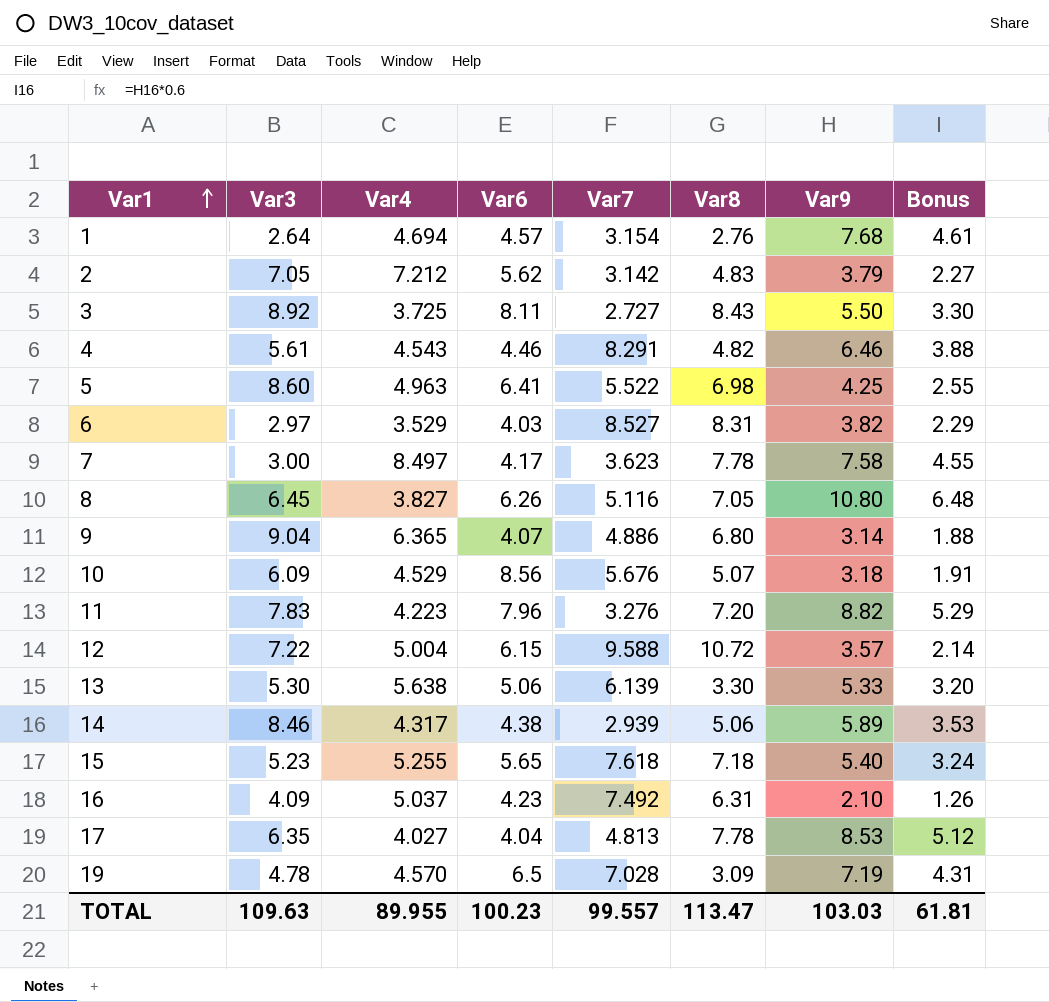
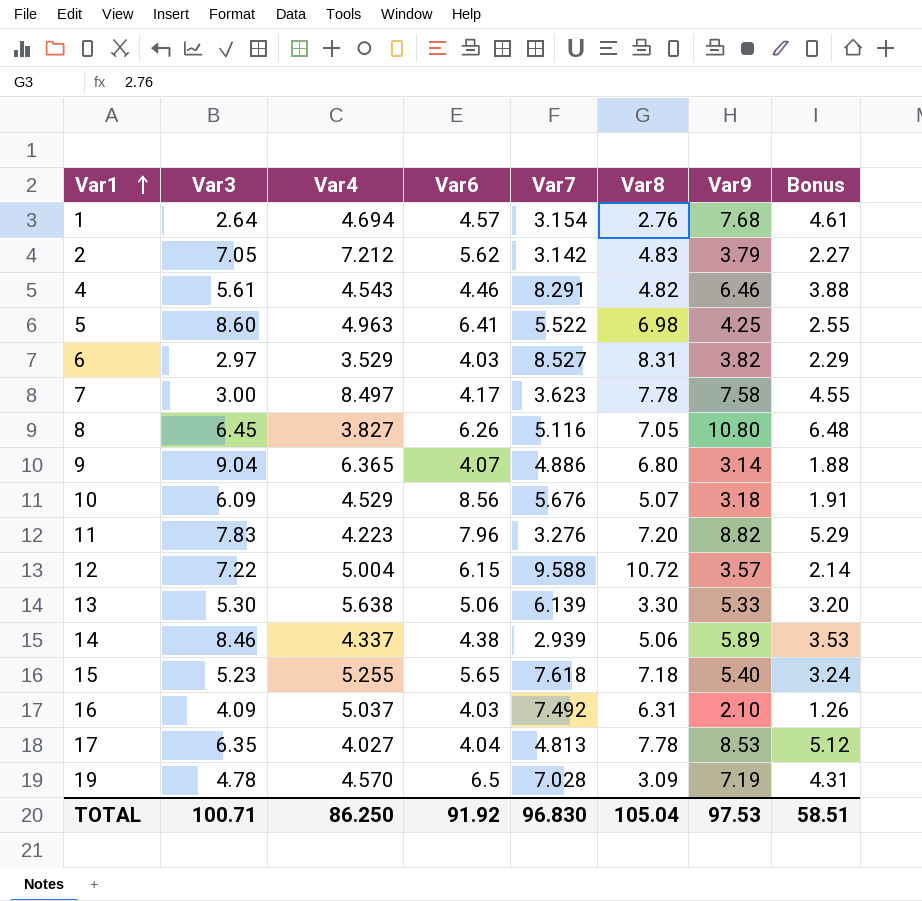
row 3: 8.92 | 3.725 | 8.11 | 2.727 | 8.43 | 5.50 | 3.30 -> none
14 | Var4: 4.317 -> 4.337
16 | Var6: 4.23 -> 4.03
TOTAL | Var3: 109.63 -> 100.71
TOTAL | Var4: 89.955 -> 86.250
TOTAL | Var6: 100.23 -> 91.92
TOTAL | Var7: 99.557 -> 96.830
TOTAL | Var8: 113.47 -> 105.04
TOTAL | Var9: 103.03 -> 97.53
TOTAL | Bonus: 61.81 -> 58.51

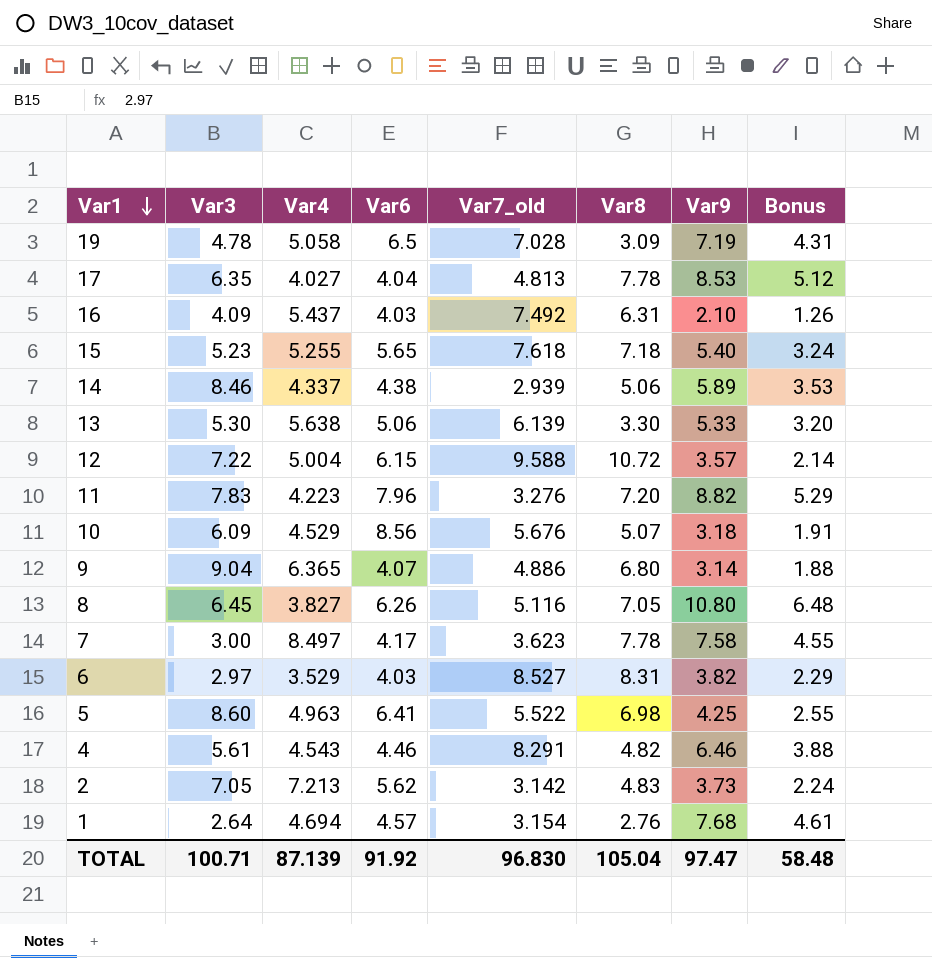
row order: Var1 ascending -> Var1 descending
column name: Var7 -> Var7_old
19 | Var4: 4.570 -> 5.058
16 | Var4: 5.037 -> 5.437
2 | Var4: 7.212 -> 7.213
2 | Var9: 3.79 -> 3.73
2 | Bonus: 2.27 -> 2.24
TOTAL | Var4: 86.250 -> 87.139
TOTAL | Var9: 97.53 -> 97.47
TOTAL | Bonus: 58.51 -> 58.48

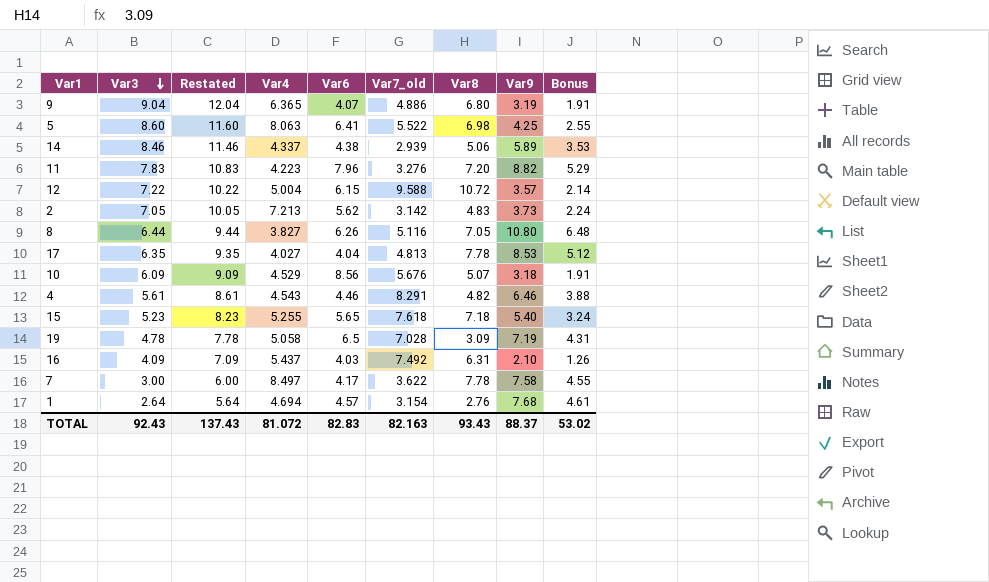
row order: Var1 descending -> Var3 descending
column Restated | formula: none -> [Var3] + 3
row 13: 5.30 | 5.638 | 5.06 | 6.139 | 3.30 | 5.33 | 3.20 -> none
row 6: 2.97 | 3.529 | 4.03 | 8.527 | 8.31 | 3.82 | 2.29 -> none
9 | Var9: 3.14 -> 3.19
9 | Bonus: 1.88 -> 1.91
5 | Var4: 4.963 -> 8.063
8 | Var3: 6.45 -> 6.44
7 | Var7_old: 3.623 -> 3.622
TOTAL | Var3: 100.71 -> 92.43
TOTAL | Var4: 87.139 -> 81.072
TOTAL | Var6: 91.92 -> 82.83
TOTAL | Var7_old: 96.830 -> 82.163
TOTAL | Var8: 105.04 -> 93.43
TOTAL | Var9: 97.47 -> 88.37
TOTAL | Bonus: 58.48 -> 53.02

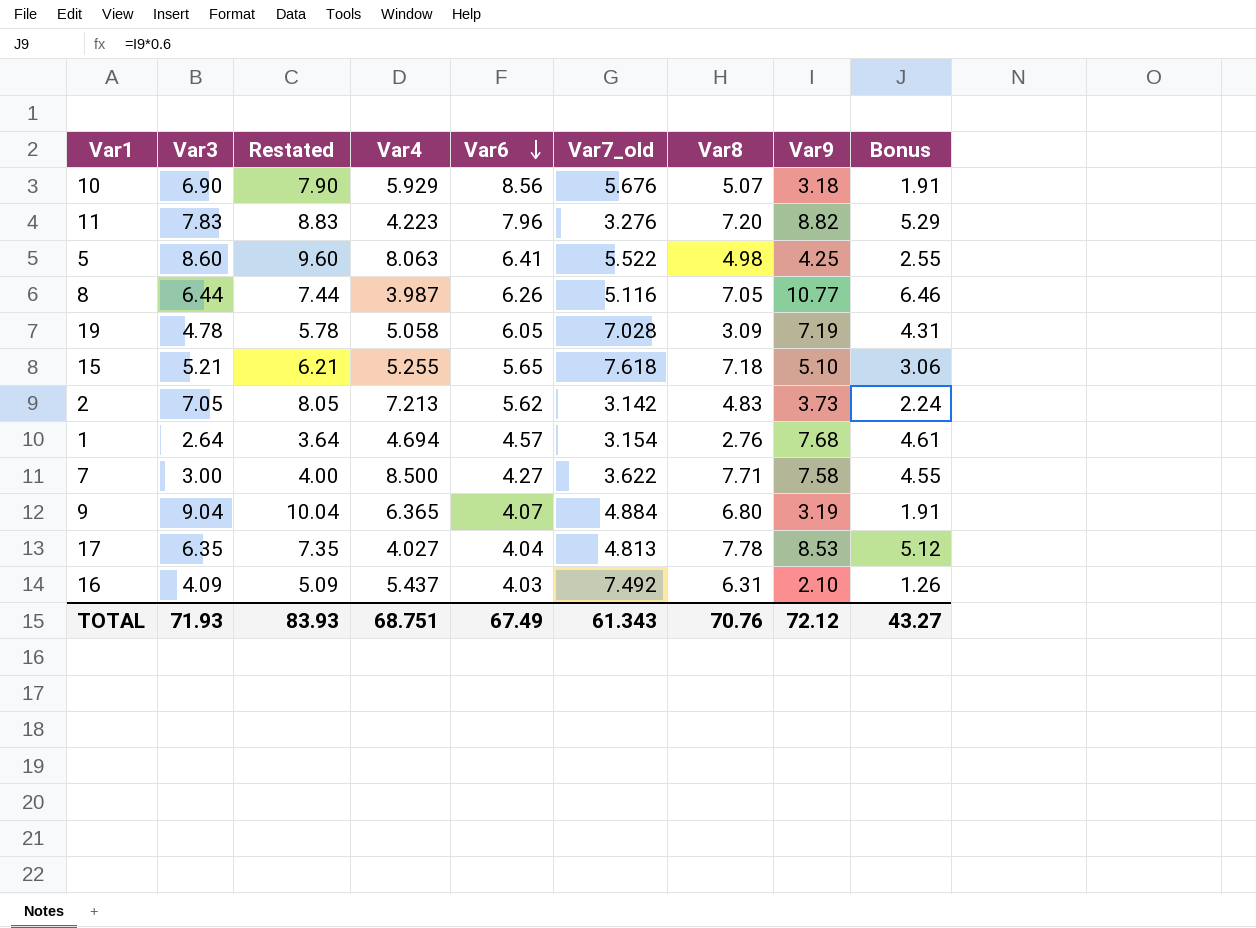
row order: Var3 descending -> Var6 descending
column Restated | formula: [Var3] + 3 -> [Var3] + 1
row 14: 8.46 | 11.46 | 4.337 | 4.38 | 2.939 | 5.06 | 5.89 | 3.53 -> none
row 12: 7.22 | 10.22 | 5.004 | 6.15 | 9.588 | 10.72 | 3.57 | 2.14 -> none
row 4: 5.61 | 8.61 | 4.543 | 4.46 | 8.291 | 4.82 | 6.46 | 3.88 -> none
10 | Var3: 6.09 -> 6.90
10 | Var4: 4.529 -> 5.929
5 | Var8: 6.98 -> 4.98
8 | Var4: 3.827 -> 3.987
8 | Var9: 10.80 -> 10.77
8 | Bonus: 6.48 -> 6.46
19 | Var6: 6.5 -> 6.05
15 | Var3: 5.23 -> 5.21
15 | Var9: 5.40 -> 5.10
15 | Bonus: 3.24 -> 3.06
7 | Var4: 8.497 -> 8.500
7 | Var6: 4.17 -> 4.27
7 | Var8: 7.78 -> 7.71
9 | Var7_old: 4.886 -> 4.884
TOTAL | Var3: 92.43 -> 71.93
TOTAL | Restated: 137.43 -> 83.93
TOTAL | Var4: 81.072 -> 68.751
TOTAL | Var6: 82.83 -> 67.49
TOTAL | Var7_old: 82.163 -> 61.343
TOTAL | Var8: 93.43 -> 70.76
TOTAL | Var9: 88.37 -> 72.12
TOTAL | Bonus: 53.02 -> 43.27

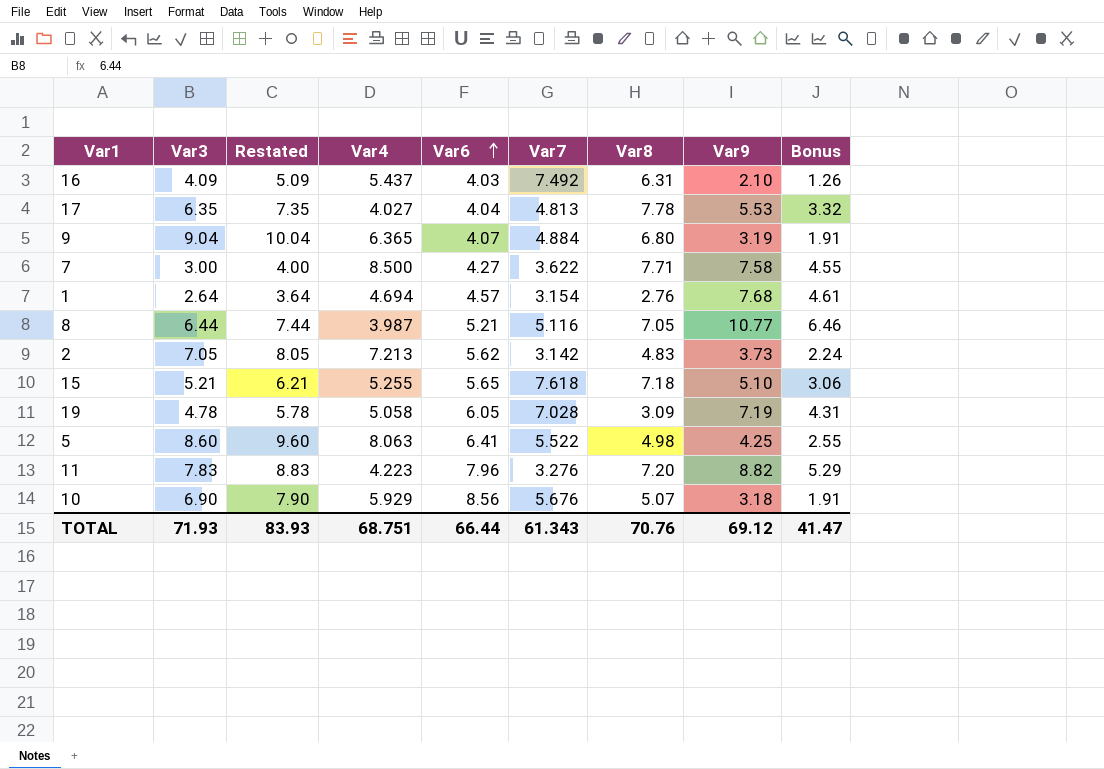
row order: Var6 descending -> Var6 ascending
column name: Var7_old -> Var7
17 | Var9: 8.53 -> 5.53
17 | Bonus: 5.12 -> 3.32
8 | Var6: 6.26 -> 5.21
TOTAL | Var6: 67.49 -> 66.44
TOTAL | Var9: 72.12 -> 69.12
TOTAL | Bonus: 43.27 -> 41.47

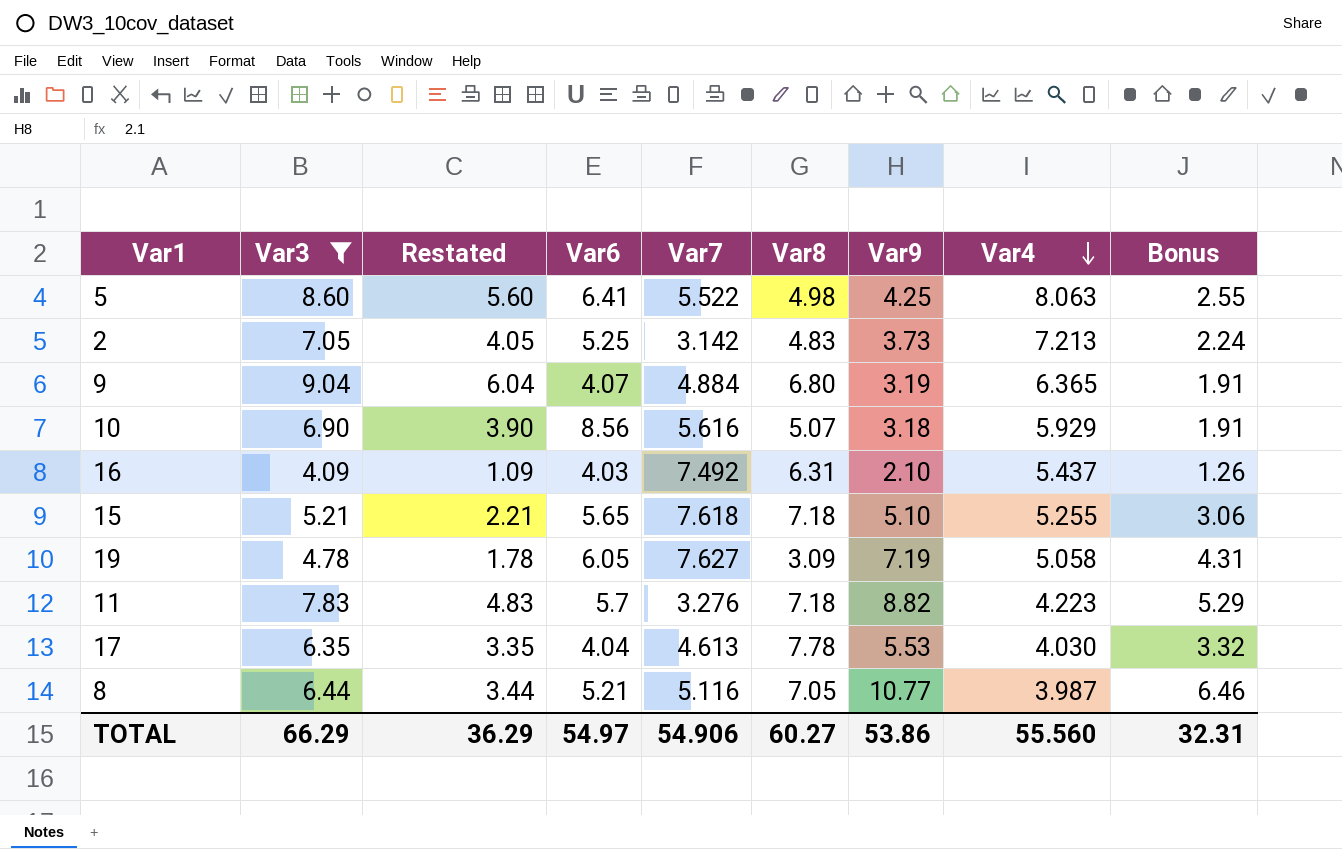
filter: none -> Var3 >= 4.09
row order: Var6 ascending -> Var4 descending
column Restated | formula: [Var3] + 1 -> [Var3] - 3
column Var4 | position: 4 -> 8
2 | Var6: 5.62 -> 5.25
10 | Var7: 5.676 -> 5.616
19 | Var7: 7.028 -> 7.627
11 | Var6: 7.96 -> 5.7
11 | Var8: 7.20 -> 7.18
17 | Var7: 4.813 -> 4.613
17 | Var4: 4.027 -> 4.030
TOTAL | Var3: 71.93 -> 66.29
TOTAL | Restated: 83.93 -> 36.29
TOTAL | Var6: 66.44 -> 54.97
TOTAL | Var7: 61.343 -> 54.906
TOTAL | Var8: 70.76 -> 60.27
TOTAL | Var9: 69.12 -> 53.86
TOTAL | Var4: 68.751 -> 55.560
TOTAL | Bonus: 41.47 -> 32.31

